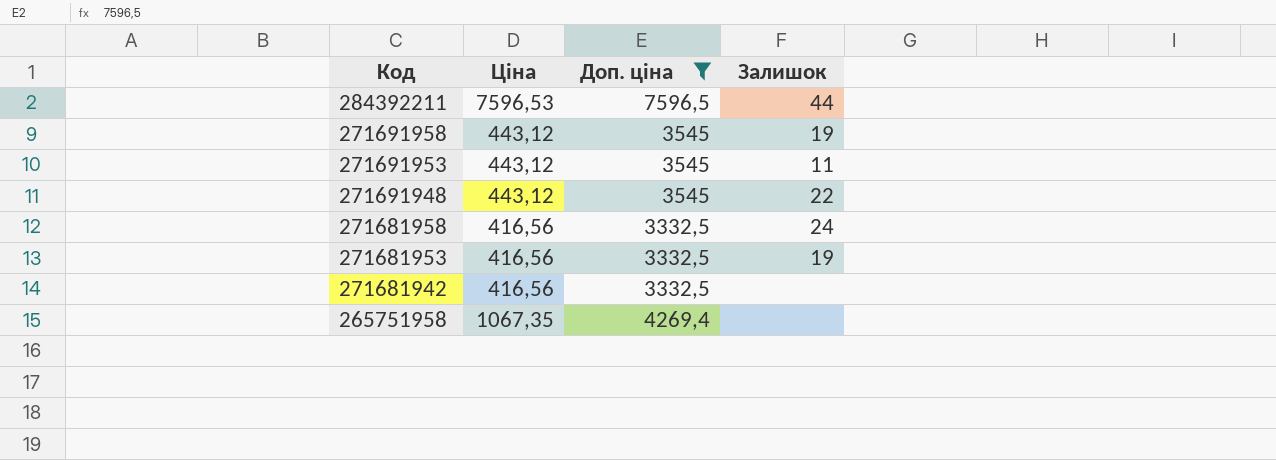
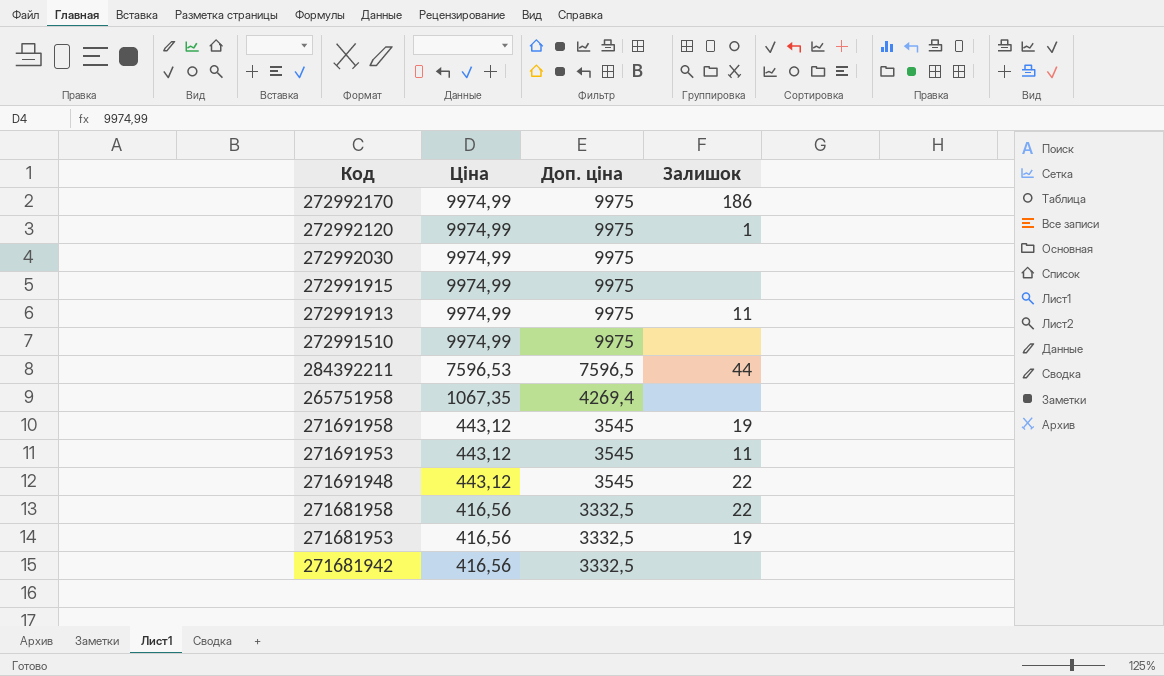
filter: Доп. ціна != 9975 -> none
row order: Код descending -> Ціна descending
271681958 | Залишок: 24 -> 22

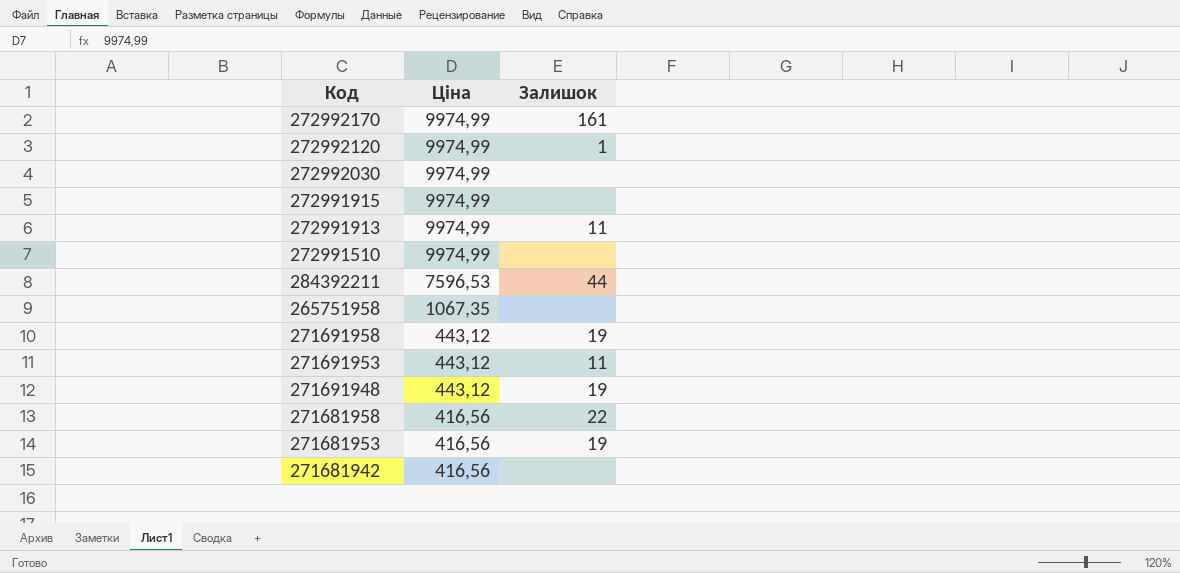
column Доп. ціна | position: 3 -> none
272992170 | Залишок: 186 -> 161
271691948 | Залишок: 22 -> 19

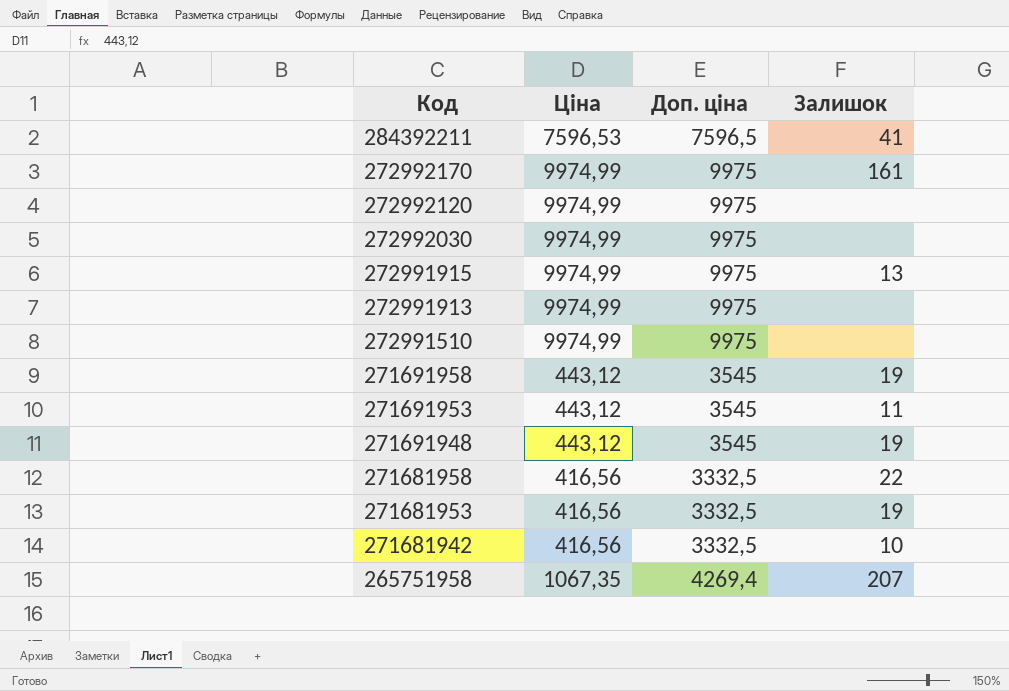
row order: Ціна descending -> Код descending
column Доп. ціна | position: none -> 3
284392211 | Залишок: 44 -> 41
272992120 | Залишок: 1 -> none
272991915 | Залишок: none -> 13
272991913 | Залишок: 11 -> none
271681942 | Залишок: none -> 10
265751958 | Залишок: none -> 207

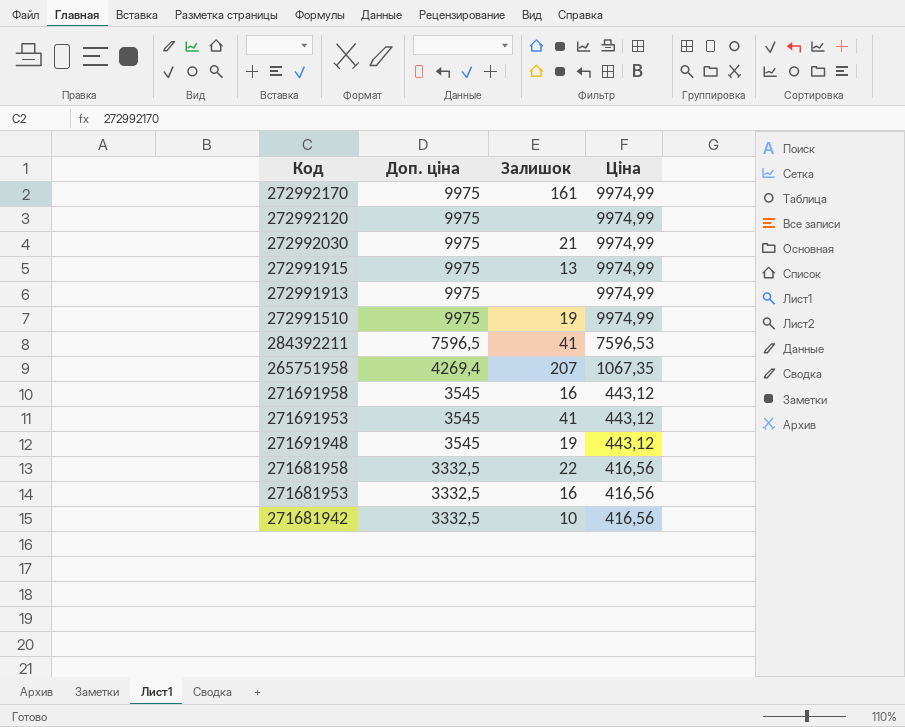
row order: Код descending -> Доп. ціна descending
column Ціна | position: 2 -> 4
272992030 | Залишок: none -> 21
272991510 | Залишок: none -> 19
271691958 | Залишок: 19 -> 16
271691953 | Залишок: 11 -> 41
271681953 | Залишок: 19 -> 16

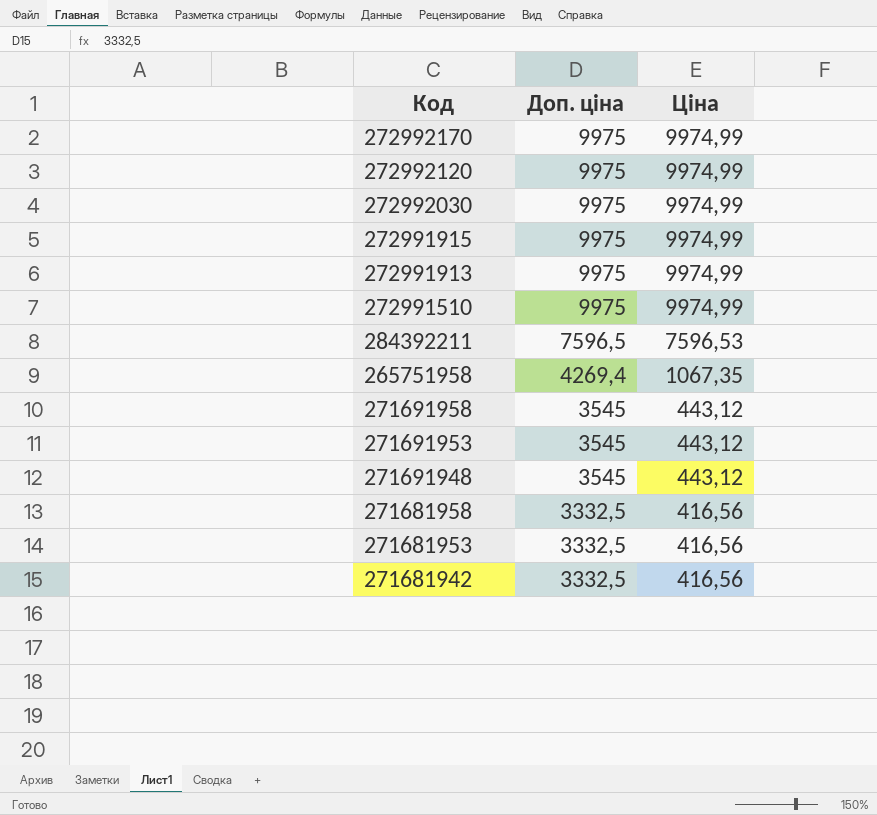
column Залишок | position: 3 -> none

